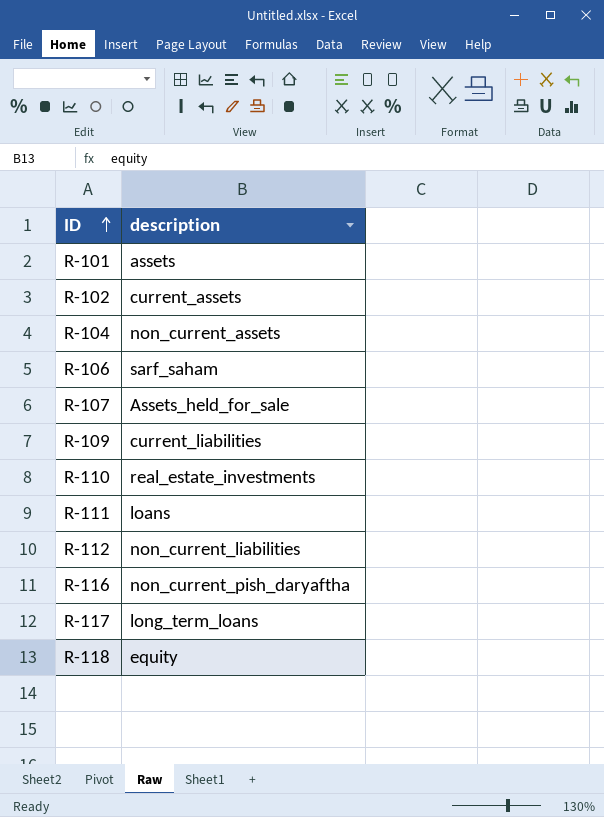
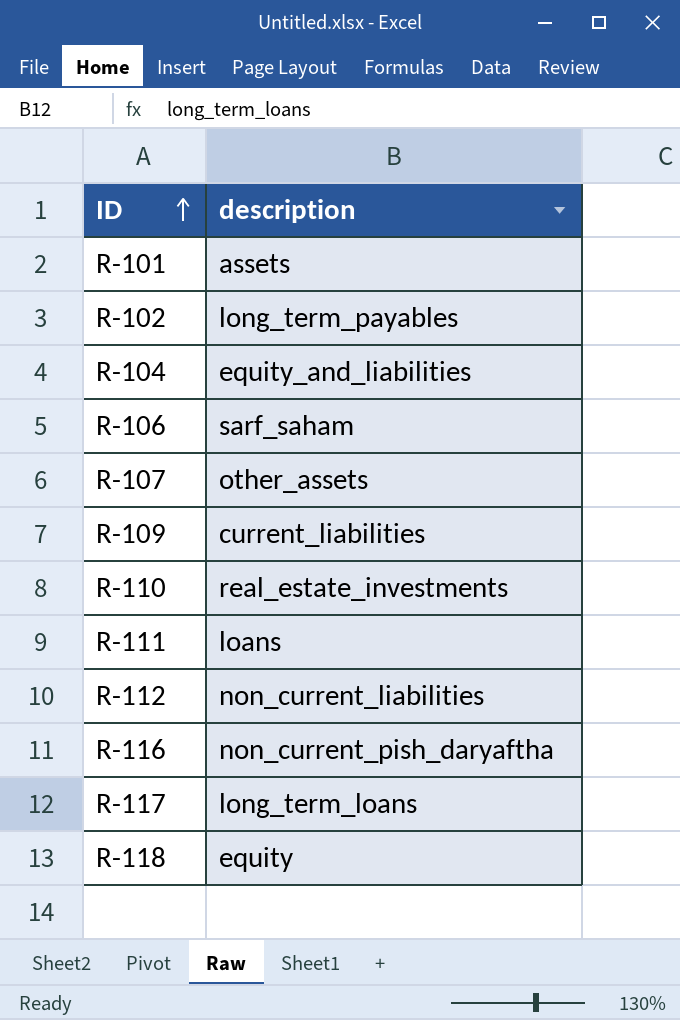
R-102 | description: current_assets -> long_term_payables
R-104 | description: non_current_assets -> equity_and_liabilities
R-107 | description: Assets_held_for_sale -> other_assets

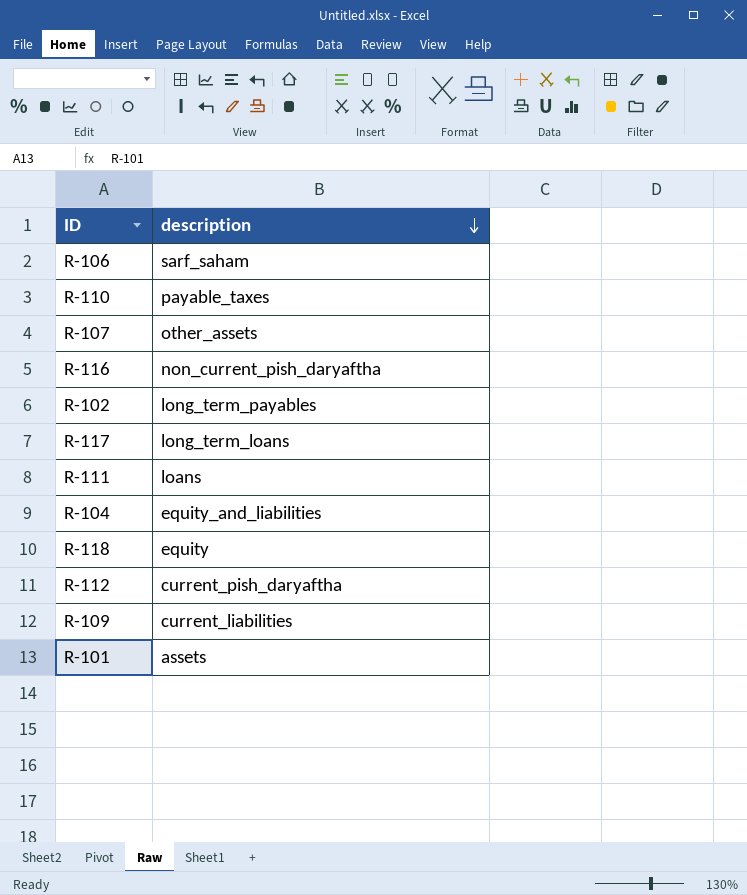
row order: ID ascending -> description descending
R-110 | description: real_estate_investments -> payable_taxes
R-112 | description: non_current_liabilities -> current_pish_daryaftha

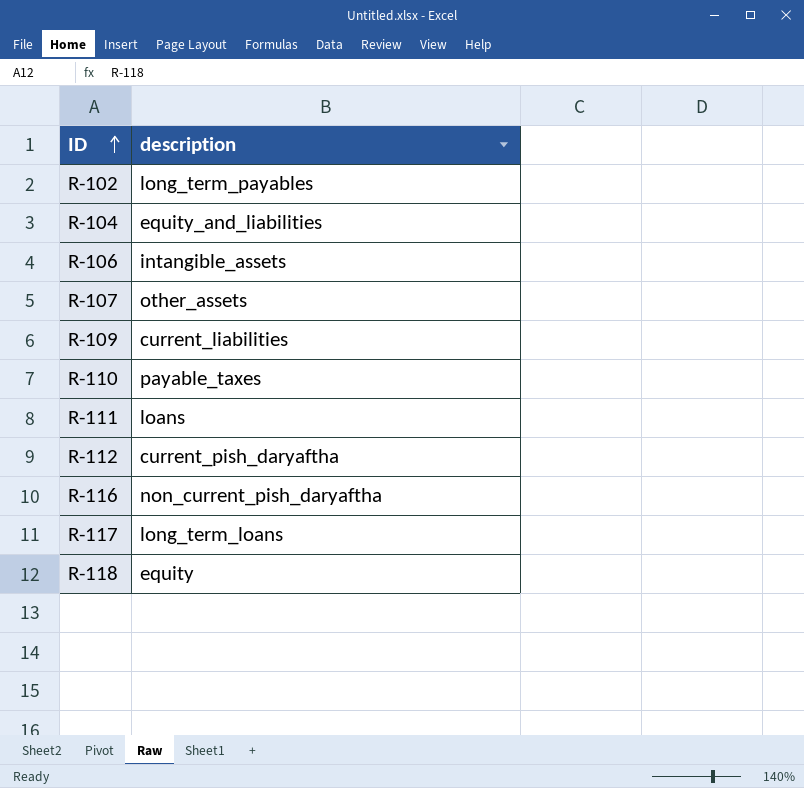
row order: description descending -> ID ascending
row R-101: assets -> none
R-106 | description: sarf_saham -> intangible_assets

